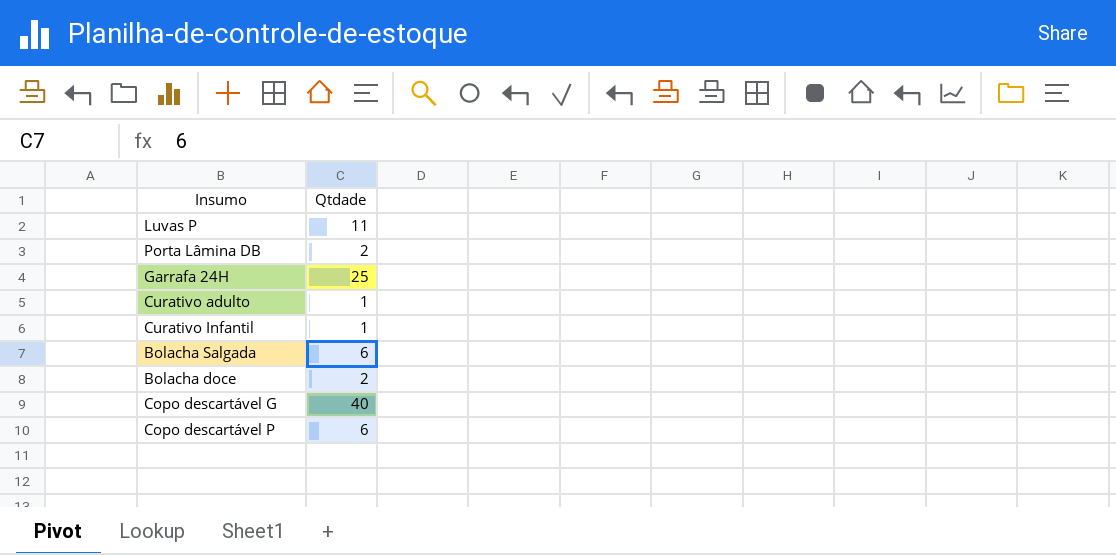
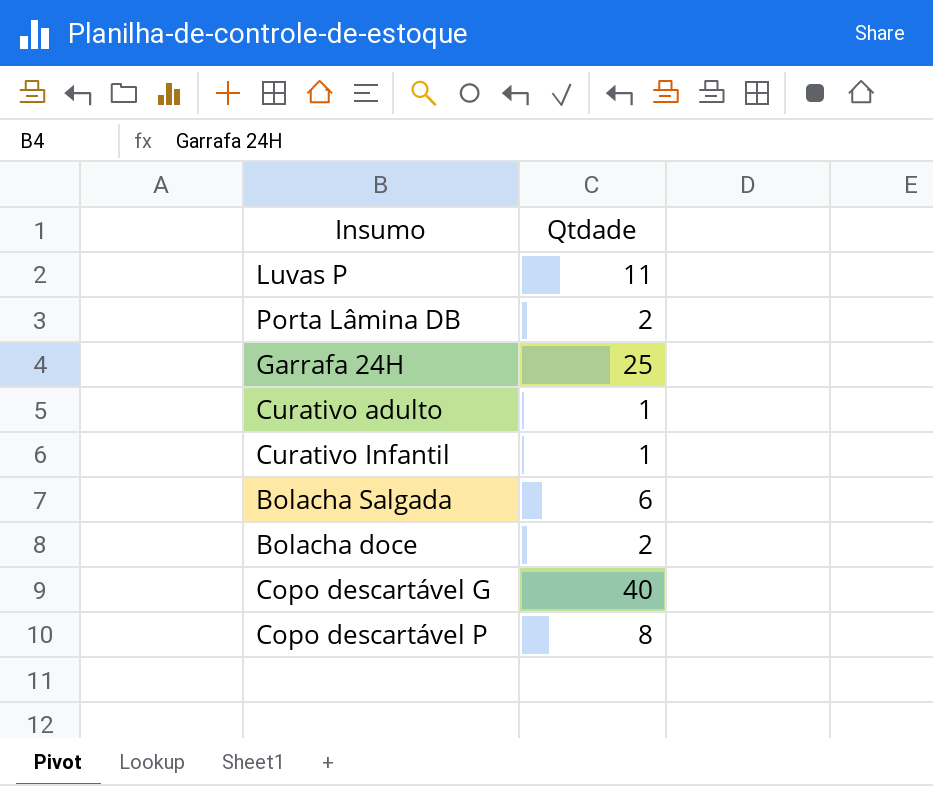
Copo descartável P | Qtdade: 6 -> 8

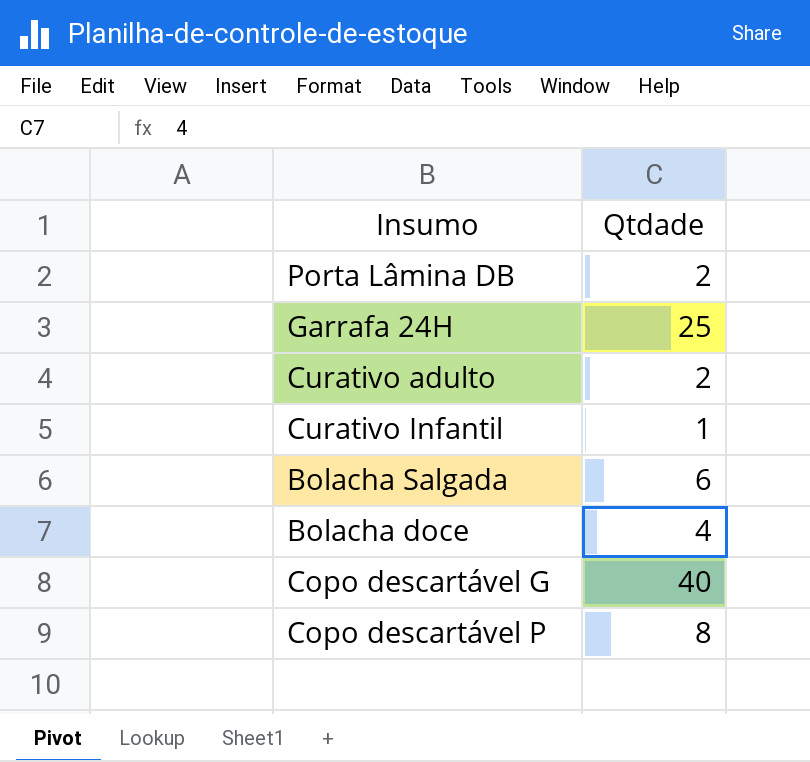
row Luvas P: 11 -> none
Curativo adulto | Qtdade: 1 -> 2
Bolacha doce | Qtdade: 2 -> 4

